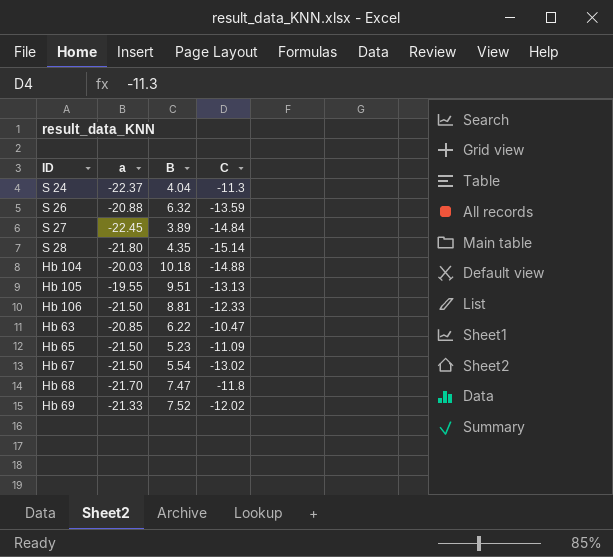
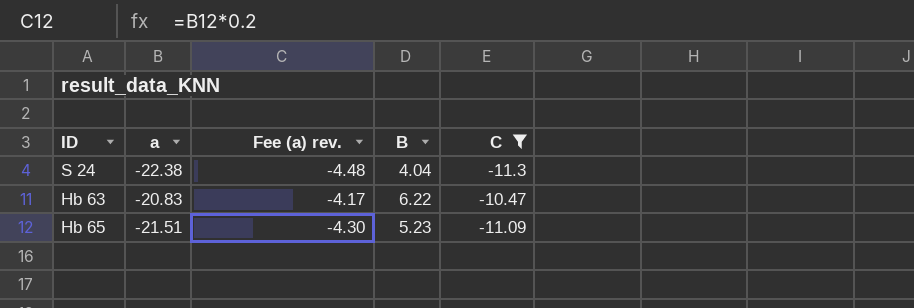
filter: none -> C >= -11.3
column Fee (a) rev. | formula: none -> [a] * 0.2
S 24 | a: -22.37 -> -22.38
Hb 63 | a: -20.85 -> -20.83
Hb 65 | a: -21.50 -> -21.51

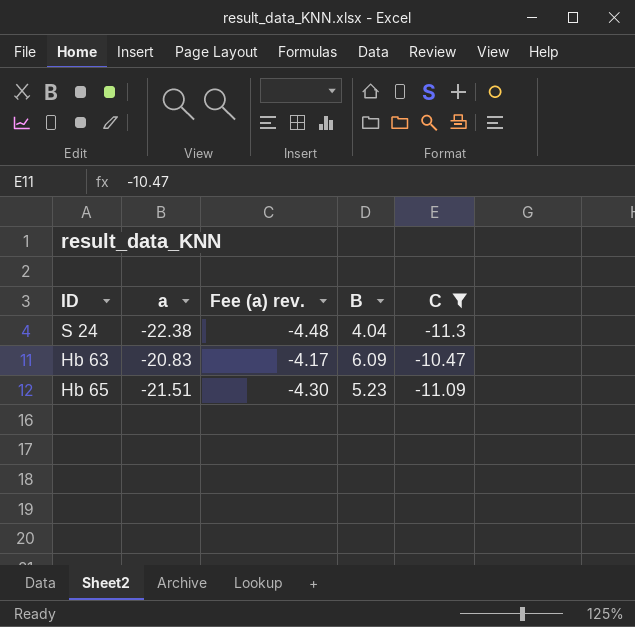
Hb 63 | B: 6.22 -> 6.09

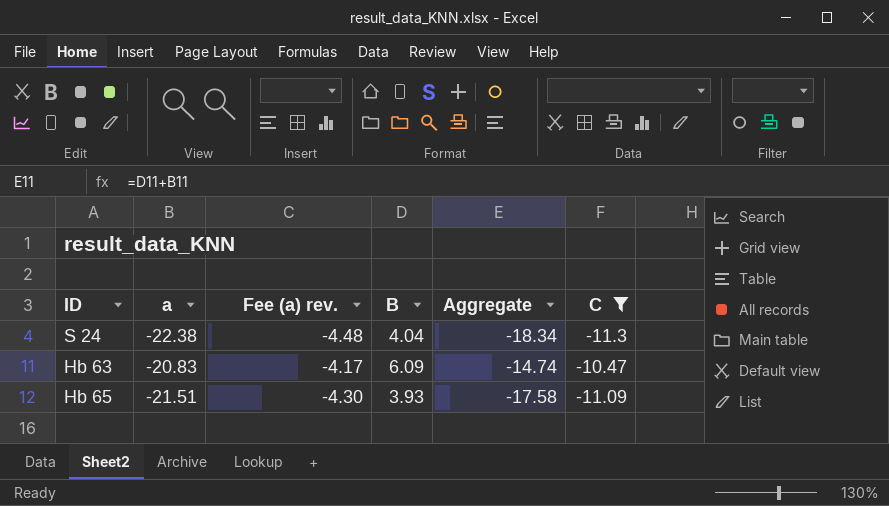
column Aggregate | formula: none -> [a] + [B]
Hb 65 | B: 5.23 -> 3.93

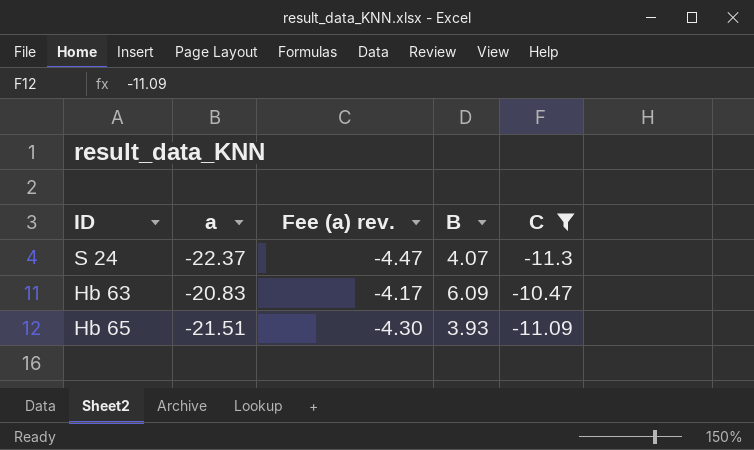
column Aggregate | formula: [a] + [B] -> none
S 24 | a: -22.38 -> -22.37
S 24 | Fee (a) rev.: -4.48 -> -4.47
S 24 | B: 4.04 -> 4.07

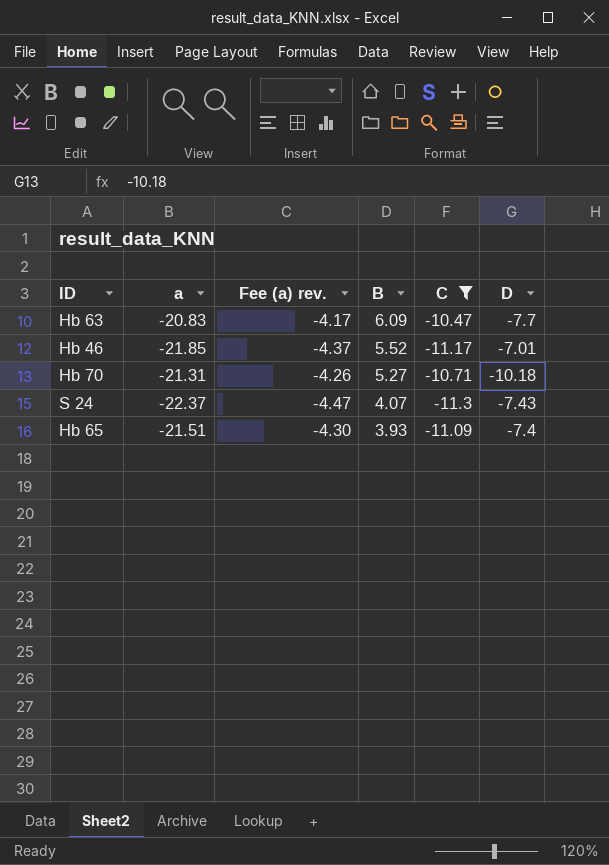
row order: none -> B descending
column D | position: none -> 6
row Hb 46: none -> -21.85 | -4.37 | 5.52 | -11.17 | -7.01
row Hb 70: none -> -21.31 | -4.26 | 5.27 | -10.71 | -10.18

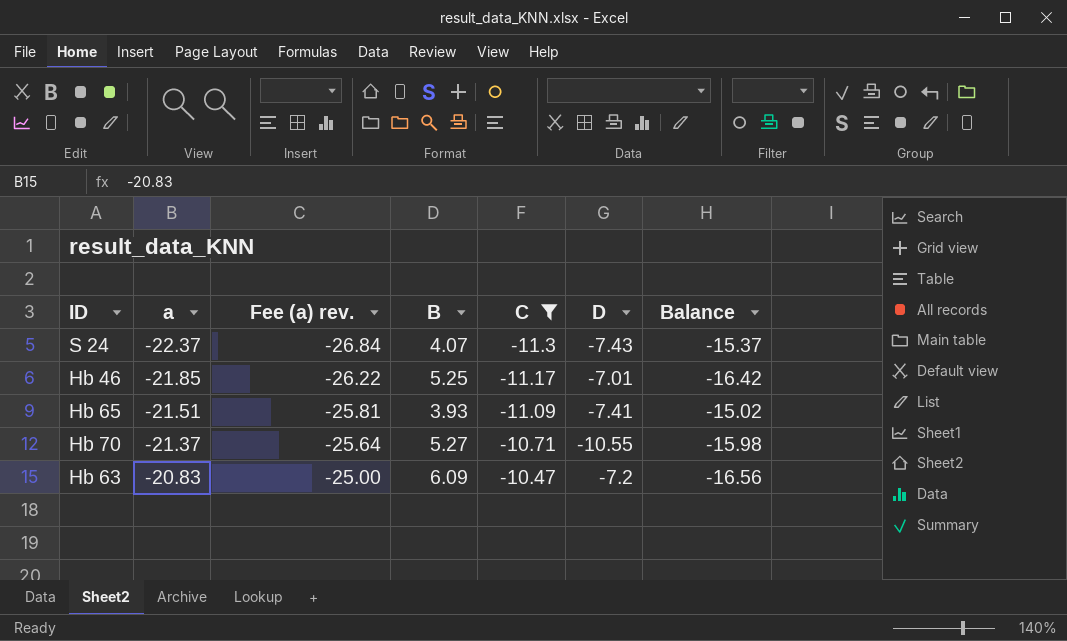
row order: B descending -> a ascending
column Fee (a) rev. | formula: [a] * 0.2 -> [a] * 1.2
column Balance | formula: none -> [C] - [B]
Hb 46 | B: 5.52 -> 5.25
Hb 65 | D: -7.4 -> -7.41
Hb 70 | a: -21.31 -> -21.37
Hb 70 | D: -10.18 -> -10.55
Hb 63 | D: -7.7 -> -7.2

